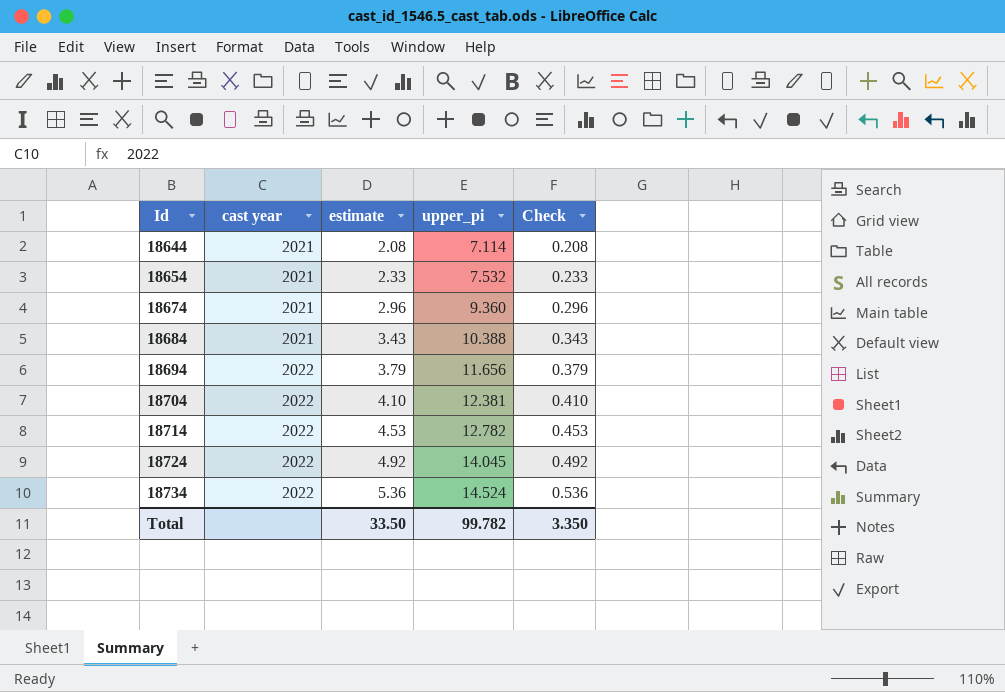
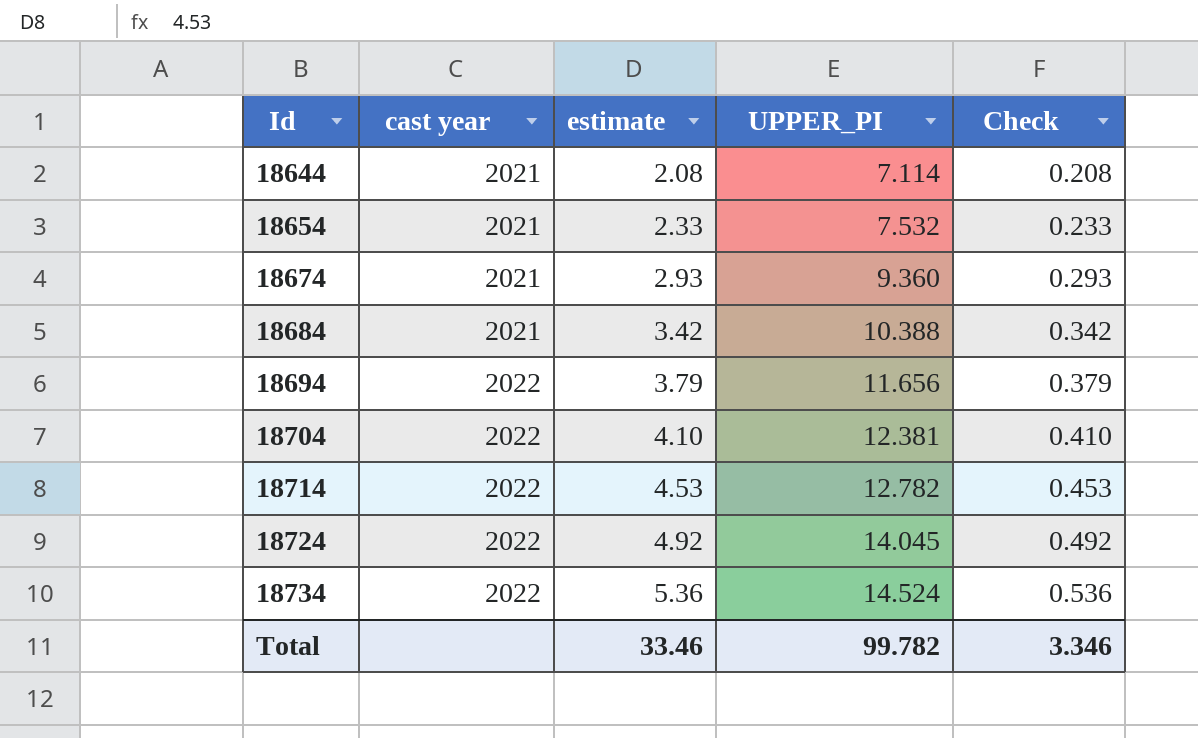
column name: upper_pi -> UPPER_PI
18674 | estimate: 2.96 -> 2.93
18674 | Check: 0.296 -> 0.293
18684 | estimate: 3.43 -> 3.42
18684 | Check: 0.343 -> 0.342
Total | estimate: 33.50 -> 33.46
Total | Check: 3.350 -> 3.346

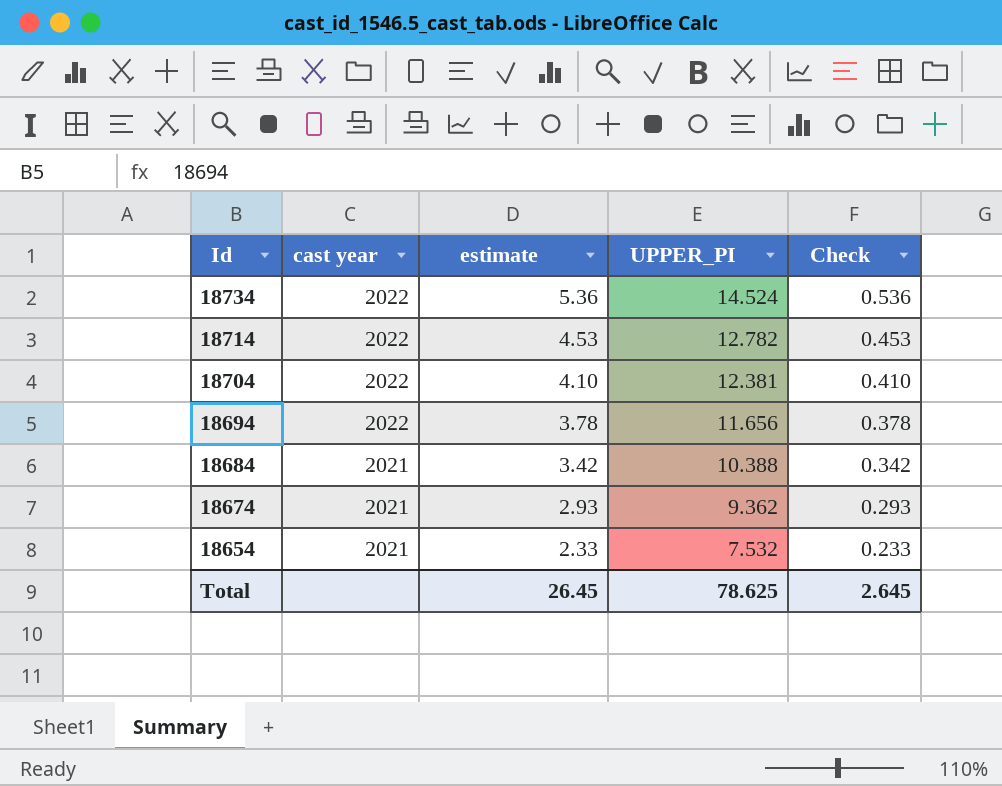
row order: Id ascending -> Id descending
row 18644: 2021 | 2.08 | 7.114 | 0.208 -> none
row 18724: 2022 | 4.92 | 14.045 | 0.492 -> none
18694 | estimate: 3.79 -> 3.78
18694 | Check: 0.379 -> 0.378
18674 | UPPER_PI: 9.360 -> 9.362
Total | estimate: 33.46 -> 26.45
Total | UPPER_PI: 99.782 -> 78.625
Total | Check: 3.346 -> 2.645

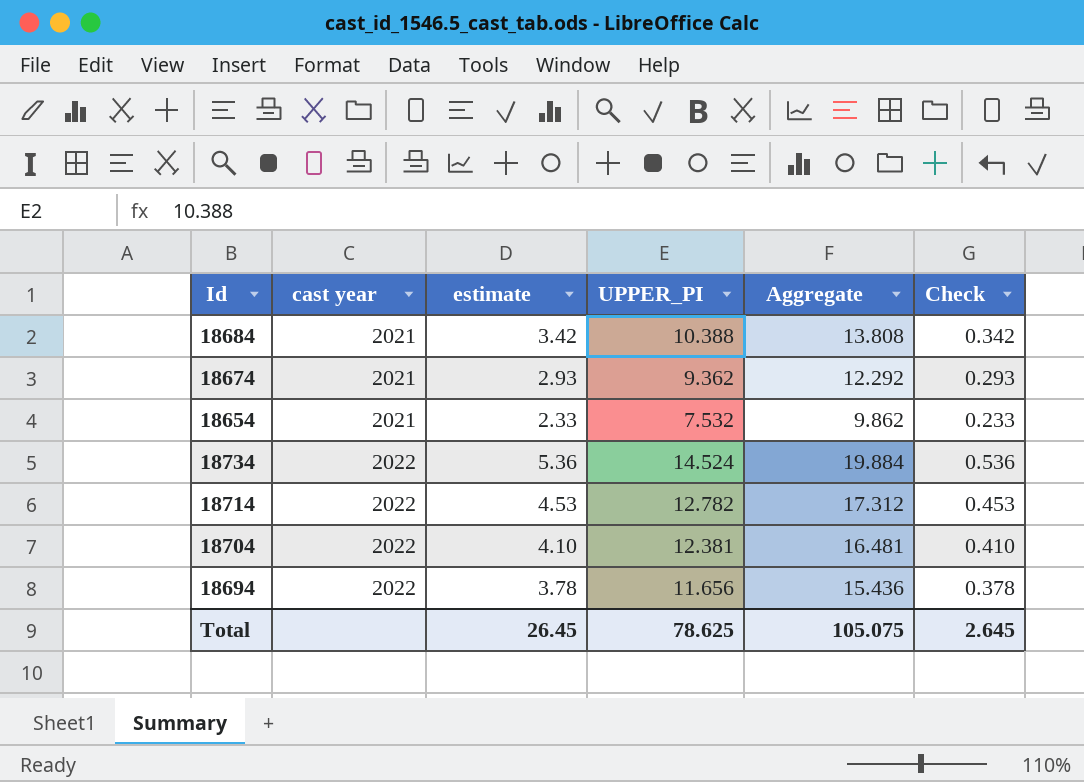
row order: Id descending -> cast year ascending
column Aggregate | formula: none -> [estimate] + [UPPER_PI]

